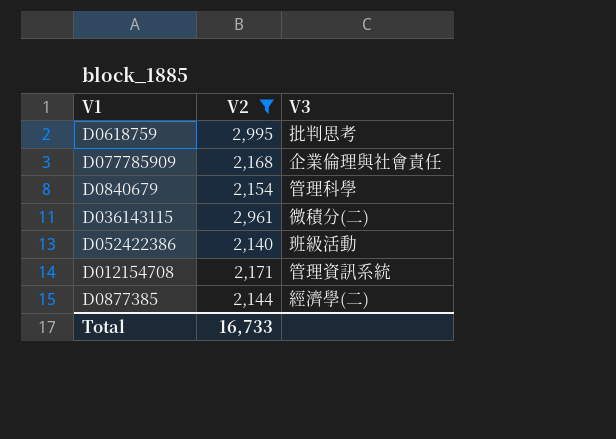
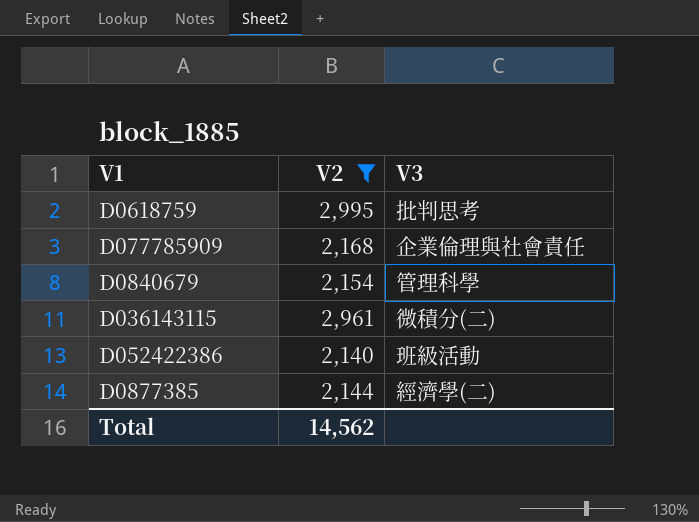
row D012154708: 2,171 | 管理資訊系統 -> none
Total | V2: 16,733 -> 14,562

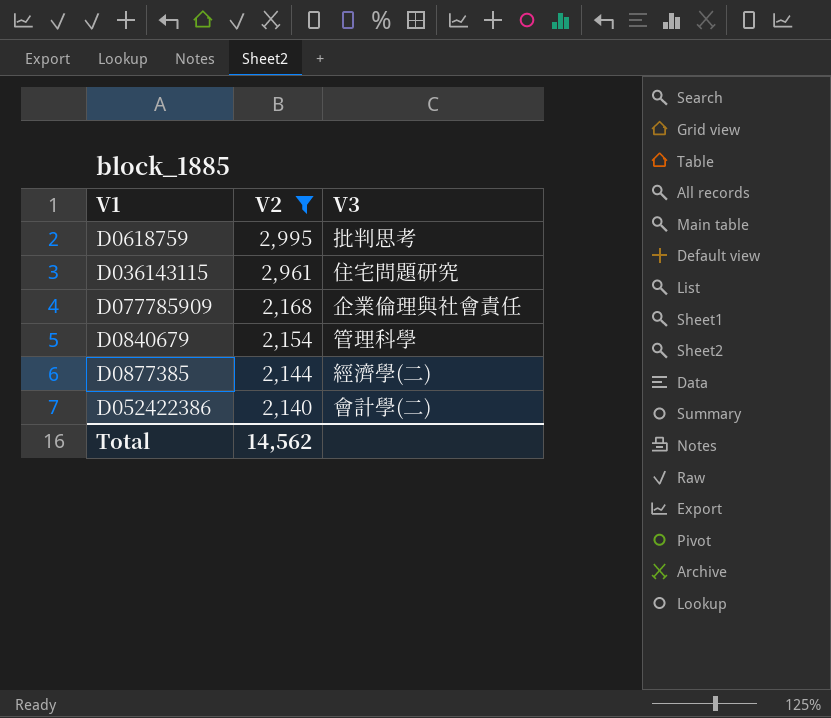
row order: none -> V2 descending
D036143115 | V3: 微積分(二) -> 住宅問題研究
D052422386 | V3: 班級活動 -> 會計學(二)

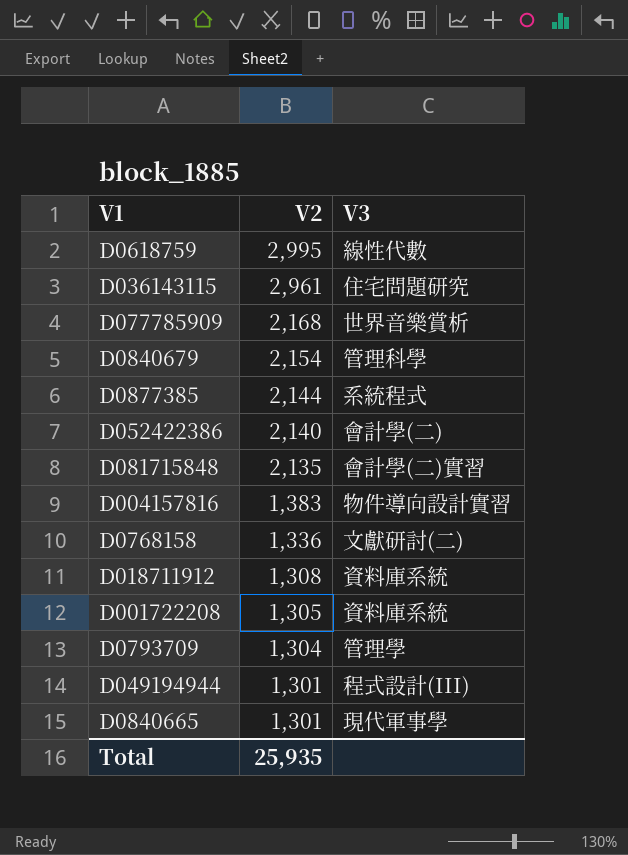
filter: V2 >= 2,140 -> none
D0618759 | V3: 批判思考 -> 線性代數
D077785909 | V3: 企業倫理與社會責任 -> 世界音樂賞析
D0877385 | V3: 經濟學(二) -> 系統程式
Total | V2: 14,562 -> 25,935

